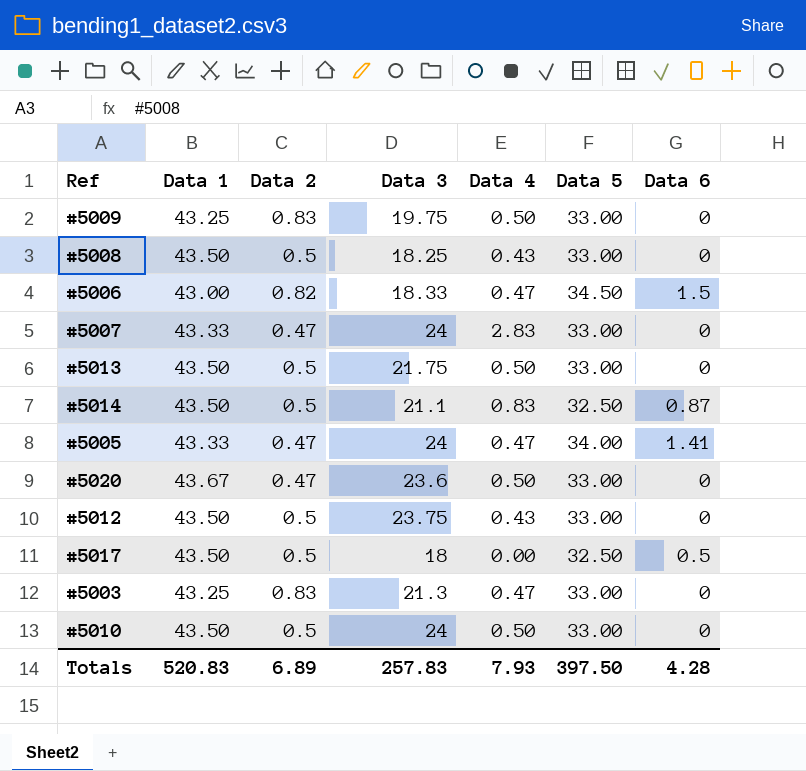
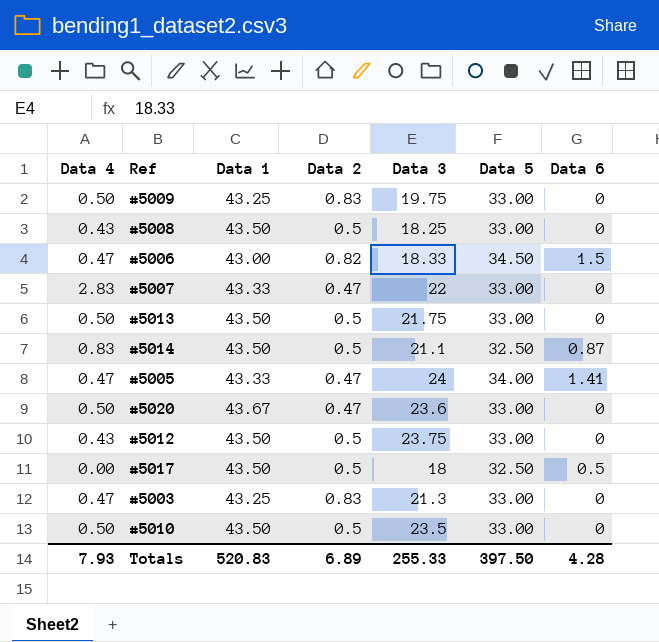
column Data 4 | position: 5 -> 1
#5007 | Data 3: 24 -> 22
#5010 | Data 3: 24 -> 23.5
Totals | Data 3: 257.83 -> 255.33

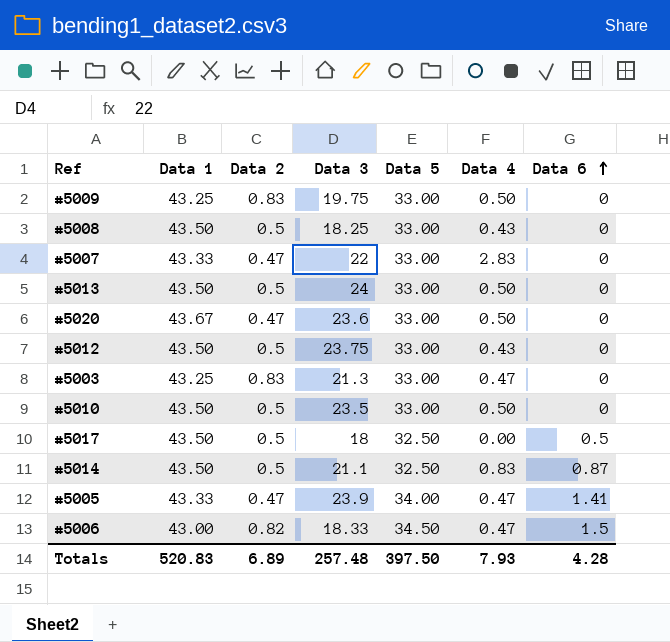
row order: none -> Data 6 ascending
column Data 4 | position: 1 -> 6
#5013 | Data 3: 21.75 -> 24
#5005 | Data 3: 24 -> 23.9
Totals | Data 3: 255.33 -> 257.48

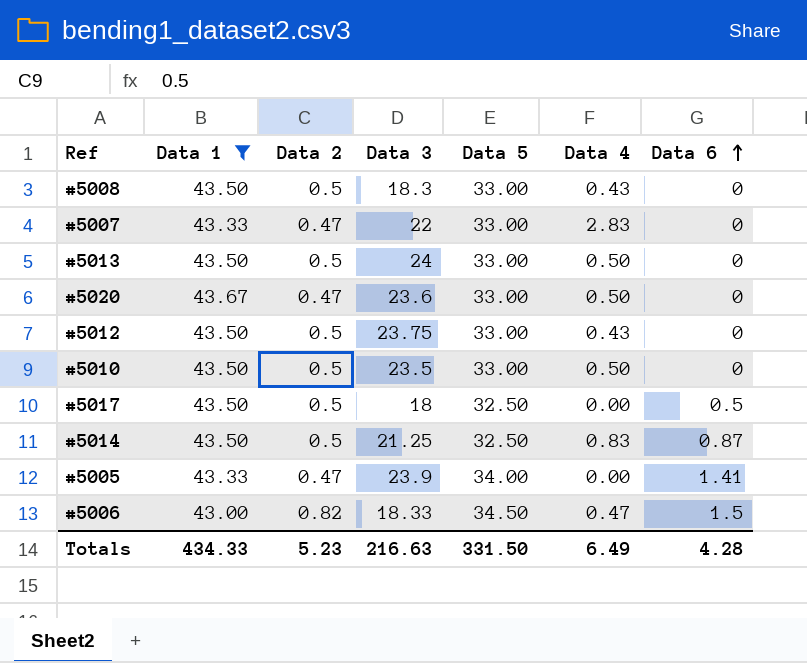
filter: none -> Data 1 != 43.25
#5008 | Data 3: 18.25 -> 18.3
#5014 | Data 3: 21.1 -> 21.25
#5005 | Data 4: 0.47 -> 0.00
Totals | Data 1: 520.83 -> 434.33
Totals | Data 2: 6.89 -> 5.23
Totals | Data 3: 257.48 -> 216.63
Totals | Data 5: 397.50 -> 331.50
Totals | Data 4: 7.93 -> 6.49

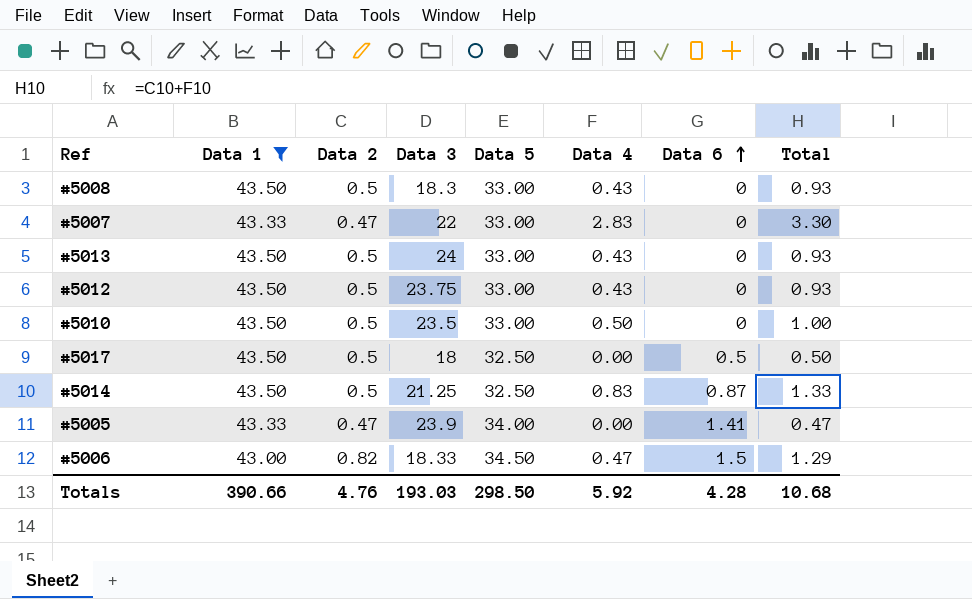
column Total | formula: none -> [Data 2] + [Data 4]
row #5020: 43.67 | 0.47 | 23.6 | 33.00 | 0.50 | 0 -> none
#5013 | Data 4: 0.50 -> 0.43
Totals | Data 1: 434.33 -> 390.66
Totals | Data 2: 5.23 -> 4.76
Totals | Data 3: 216.63 -> 193.03
Totals | Data 5: 331.50 -> 298.50
Totals | Data 4: 6.49 -> 5.92

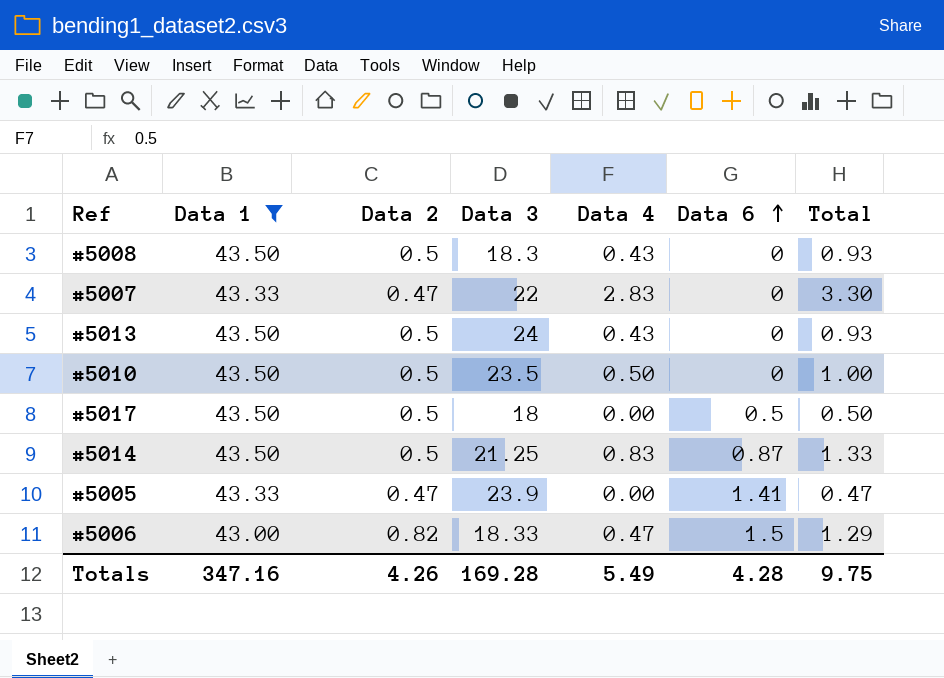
column Data 5 | position: 5 -> none
row #5012: 43.50 | 0.5 | 23.75 | 33.00 | 0.43 | 0 | 0.93 -> none
Totals | Data 1: 390.66 -> 347.16
Totals | Data 2: 4.76 -> 4.26
Totals | Data 3: 193.03 -> 169.28
Totals | Data 4: 5.92 -> 5.49
Totals | Total: 10.68 -> 9.75

